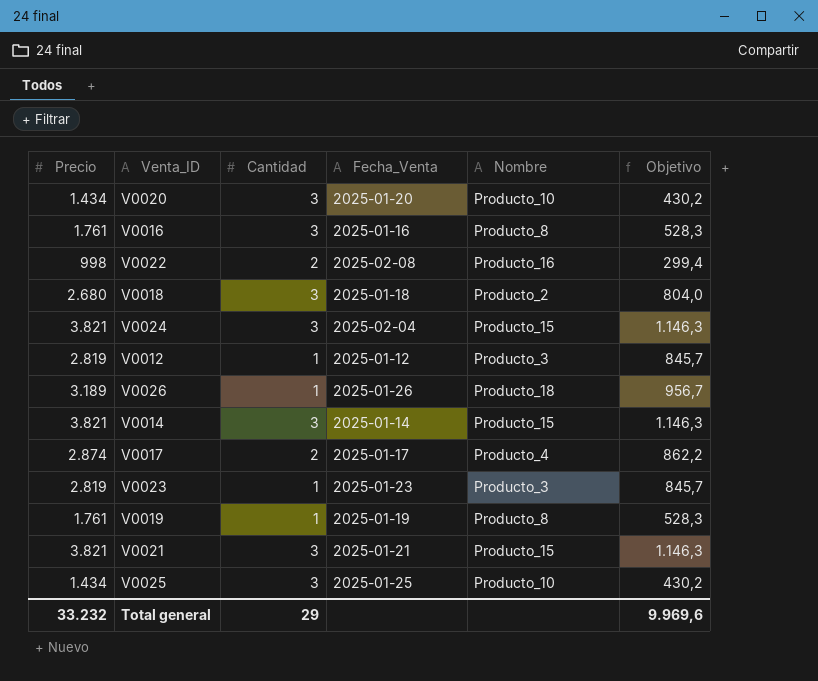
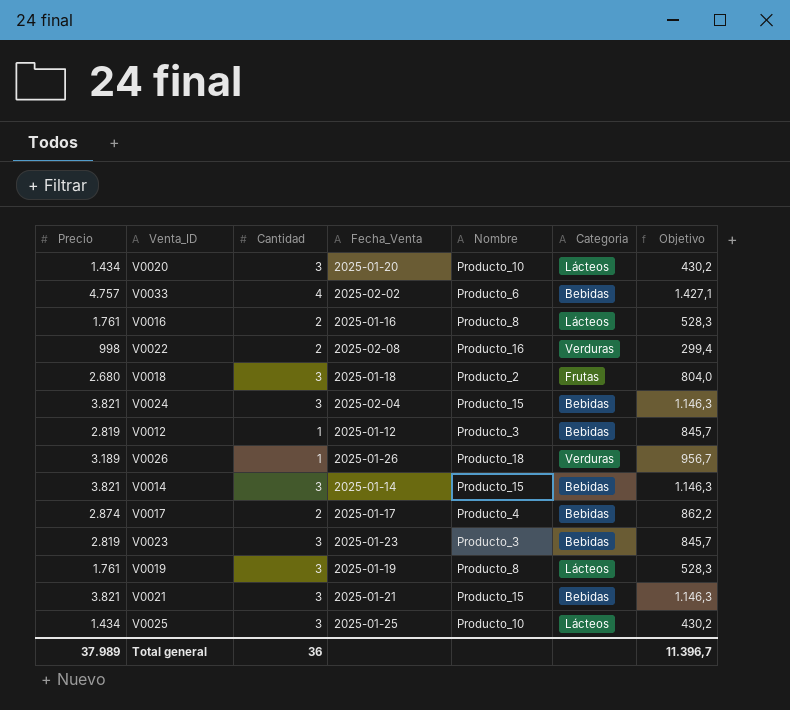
column Categoria | position: none -> 6
row V0033: none -> 4.757 | 4 | 2025-02-02 | Producto_6 | Bebidas | 1.427,1
V0016 | Cantidad: 3 -> 2
V0023 | Cantidad: 1 -> 3
V0019 | Cantidad: 1 -> 3
Total general | Precio: 33.232 -> 37.989
Total general | Cantidad: 29 -> 36
Total general | Objetivo: 9.969,6 -> 11.396,7

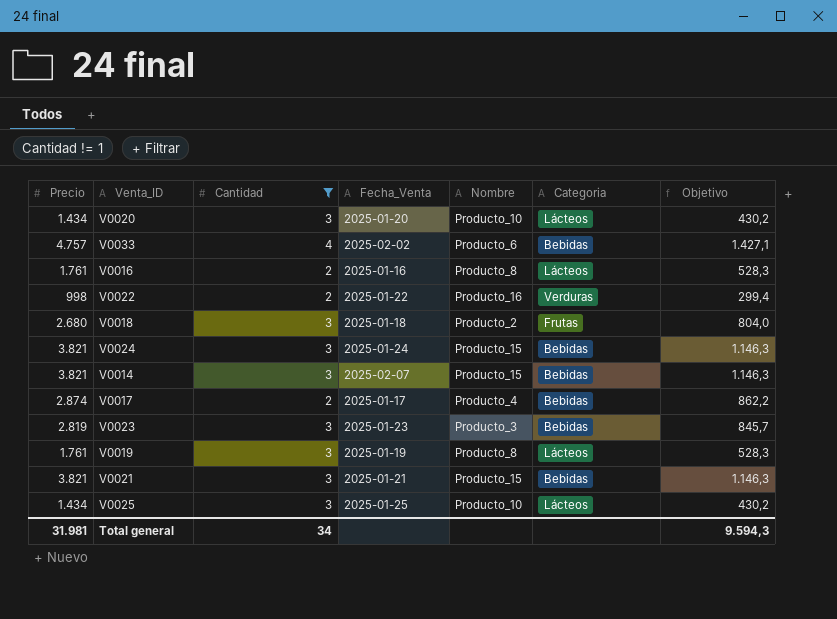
filter: none -> Cantidad != 1
V0022 | Fecha_Venta: 2025-02-08 -> 2025-01-22
V0024 | Fecha_Venta: 2025-02-04 -> 2025-01-24
V0014 | Fecha_Venta: 2025-01-14 -> 2025-02-07
Total general | Precio: 37.989 -> 31.981
Total general | Cantidad: 36 -> 34
Total general | Objetivo: 11.396,7 -> 9.594,3

